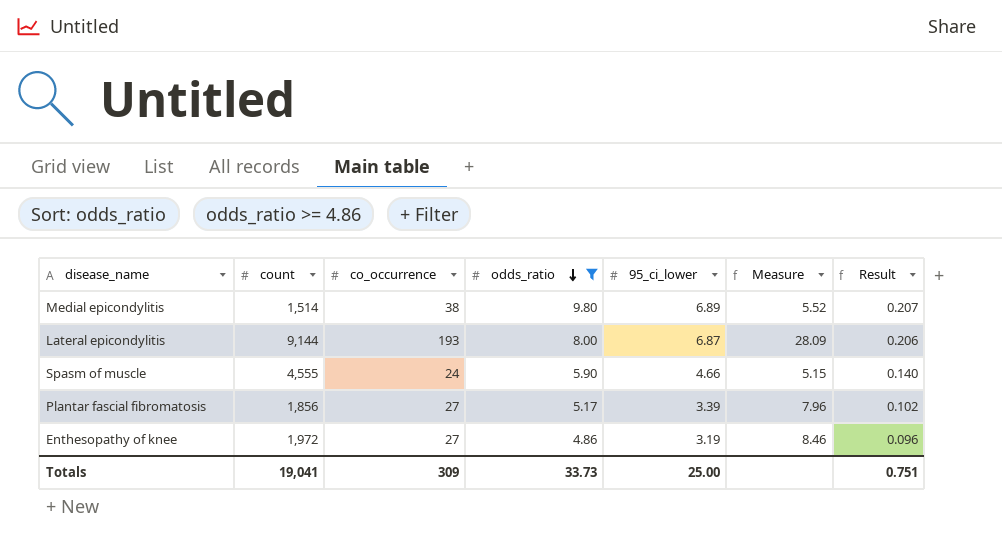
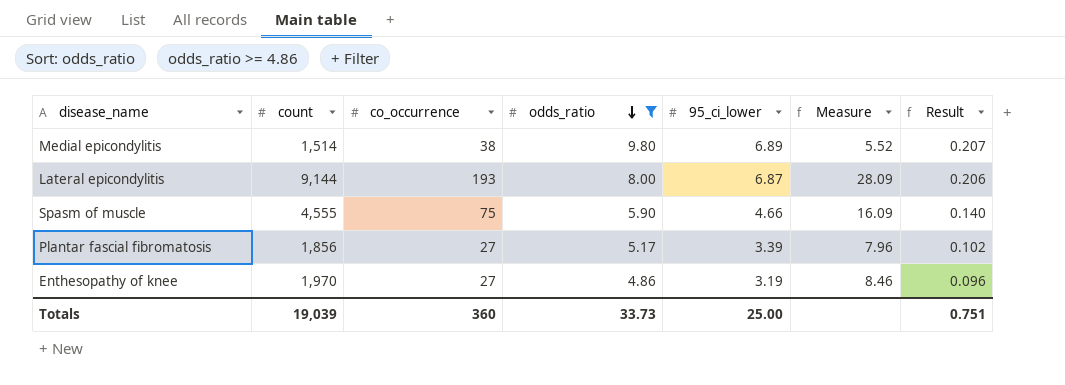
Spasm of muscle | co_occurrence: 24 -> 75
Spasm of muscle | Measure: 5.15 -> 16.09
Enthesopathy of knee | count: 1,972 -> 1,970
Totals | count: 19,041 -> 19,039
Totals | co_occurrence: 309 -> 360

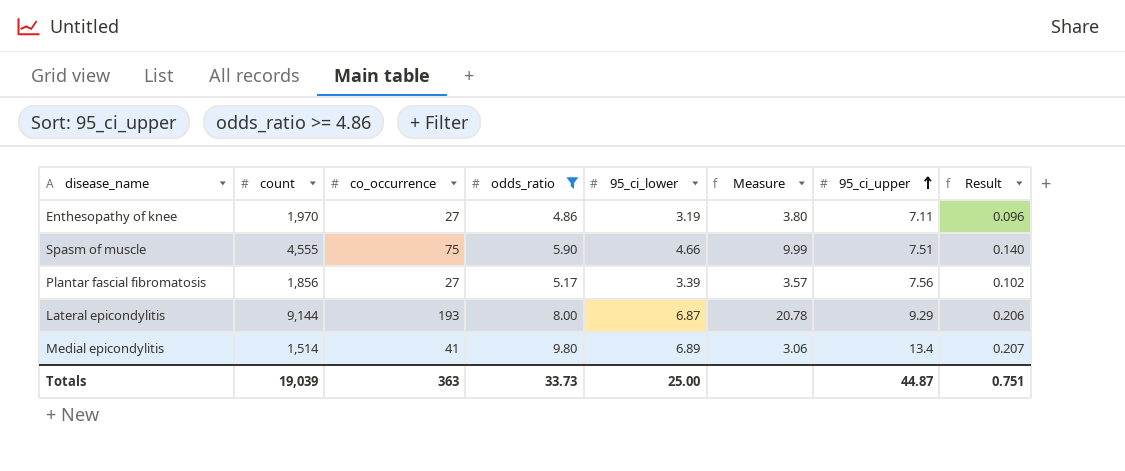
row order: odds_ratio descending -> 95_ci_upper ascending
column Measure | formula: [co_occurrence] / [95_ci_lower] -> [co_occurrence] / [95_ci_upper]
column 95_ci_upper | position: none -> 7
Medial epicondylitis | co_occurrence: 38 -> 41
Totals | co_occurrence: 360 -> 363

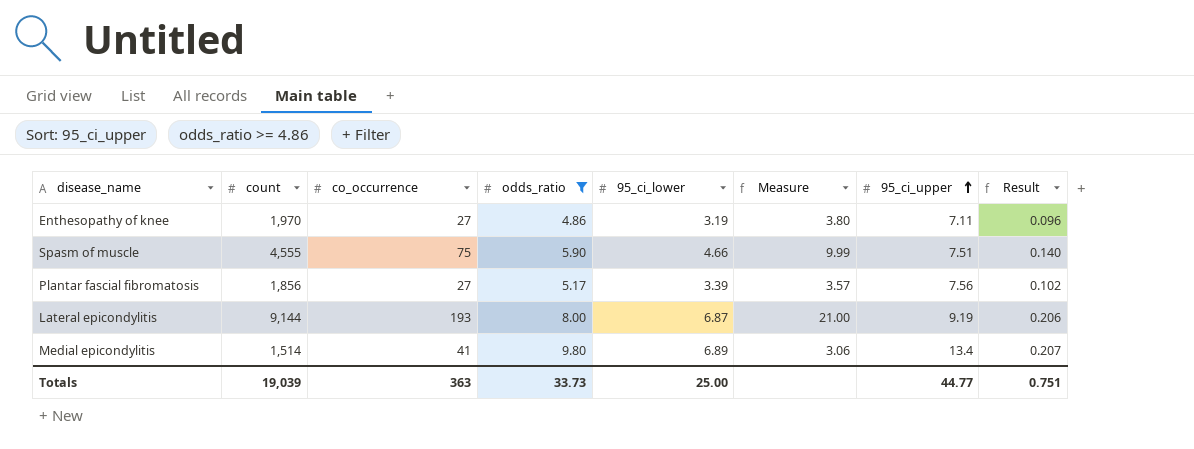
Lateral epicondylitis | Measure: 20.78 -> 21.00
Lateral epicondylitis | 95_ci_upper: 9.29 -> 9.19
Totals | 95_ci_upper: 44.87 -> 44.77

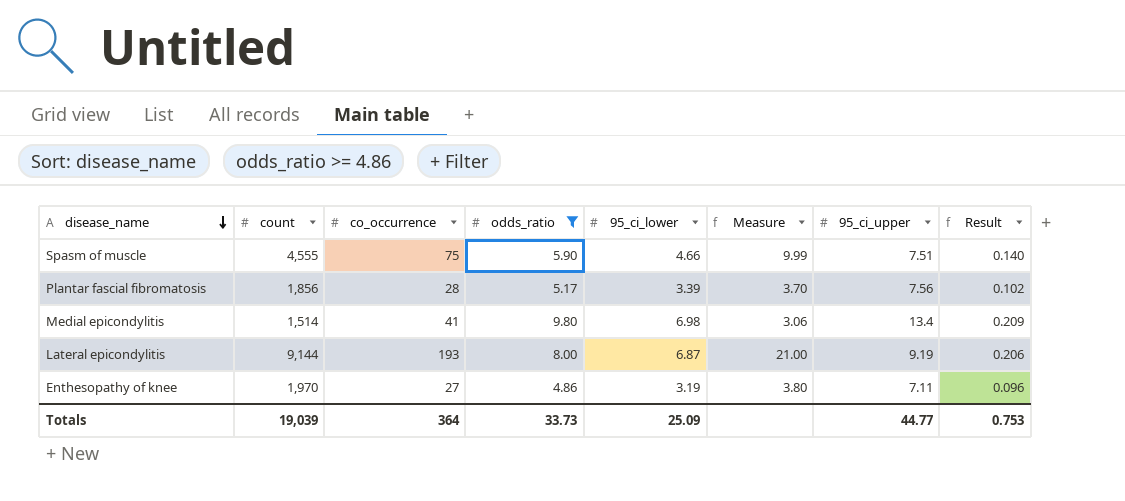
row order: 95_ci_upper ascending -> disease_name descending
Plantar fascial fibromatosis | co_occurrence: 27 -> 28
Plantar fascial fibromatosis | Measure: 3.57 -> 3.70
Medial epicondylitis | 95_ci_lower: 6.89 -> 6.98
Medial epicondylitis | Result: 0.207 -> 0.209
Totals | co_occurrence: 363 -> 364
Totals | 95_ci_lower: 25.00 -> 25.09
Totals | Result: 0.751 -> 0.753

